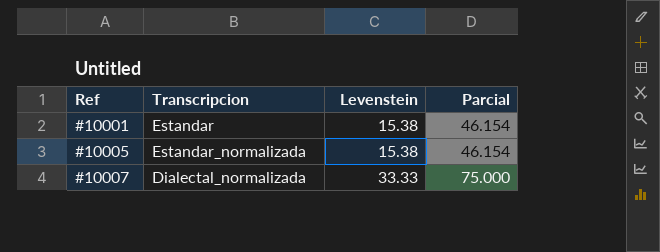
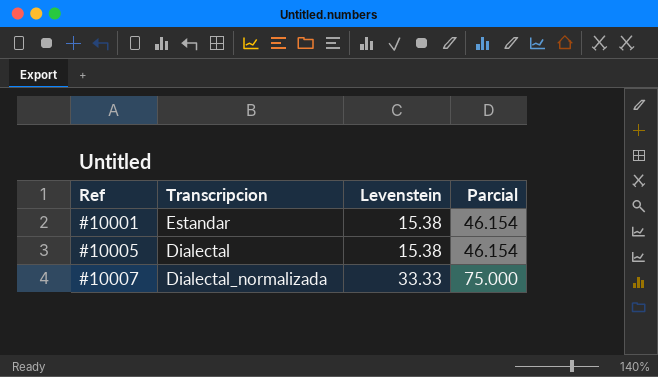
#10005 | Transcripcion: Estandar_normalizada -> Dialectal

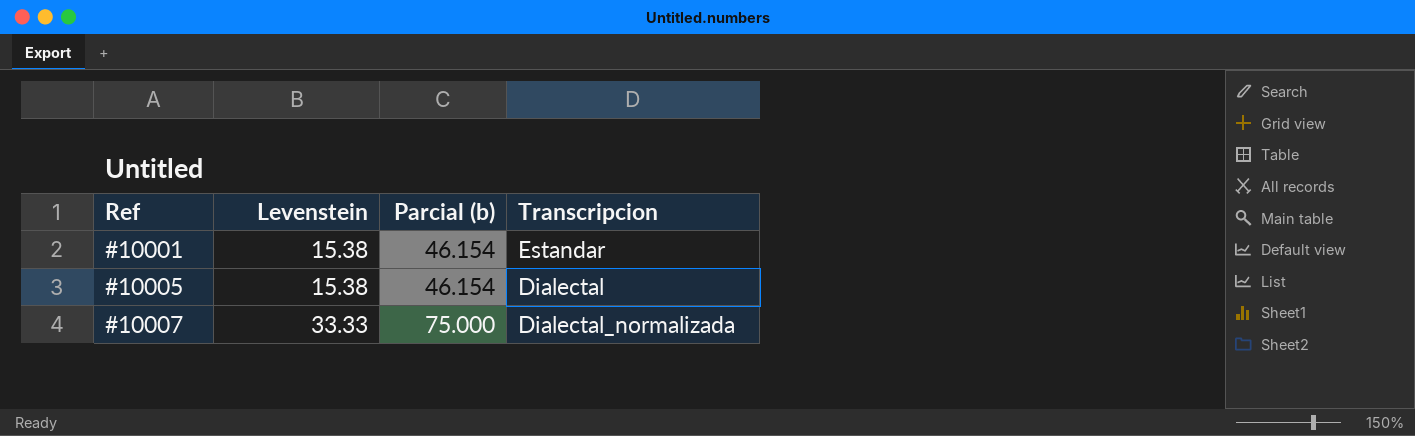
column name: Parcial -> Parcial (b)
column Transcripcion | position: 2 -> 4

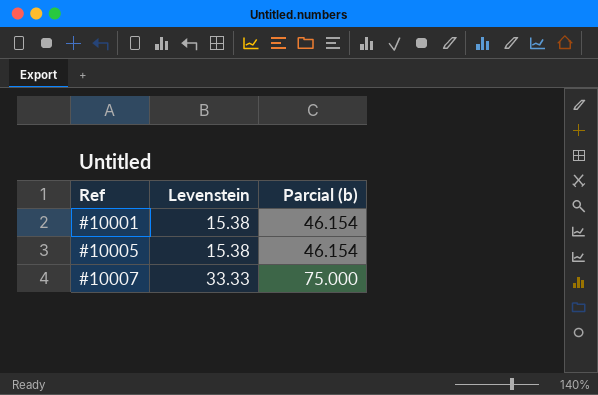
column Transcripcion | position: 4 -> none

